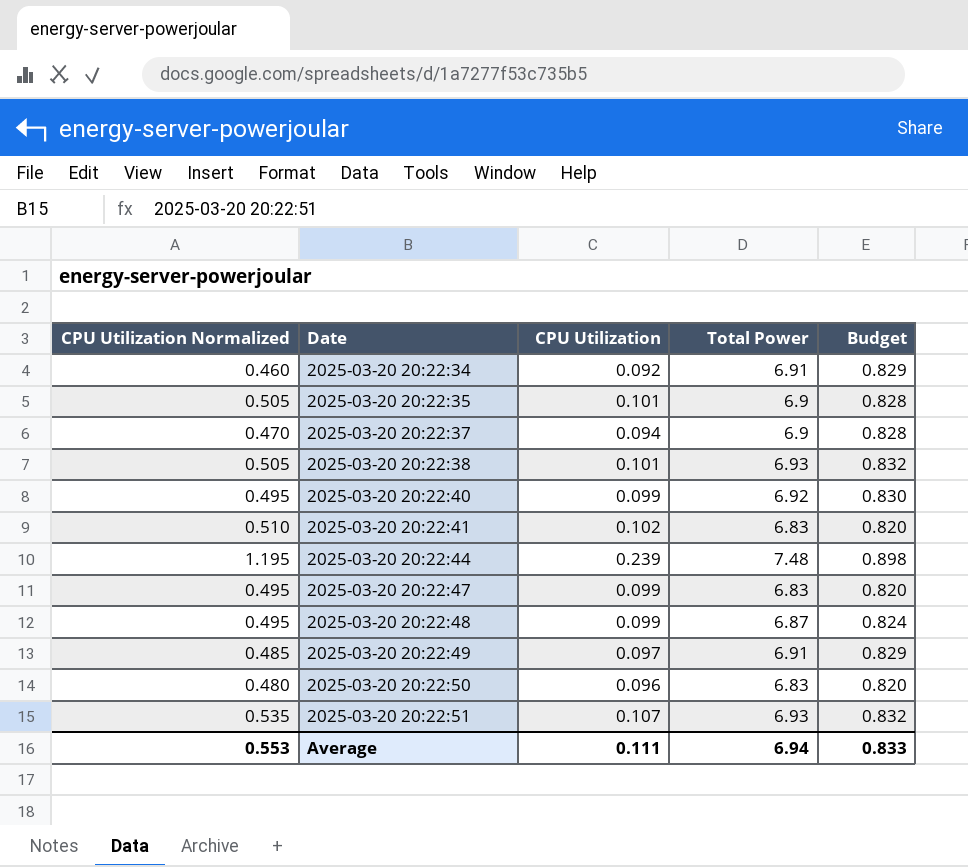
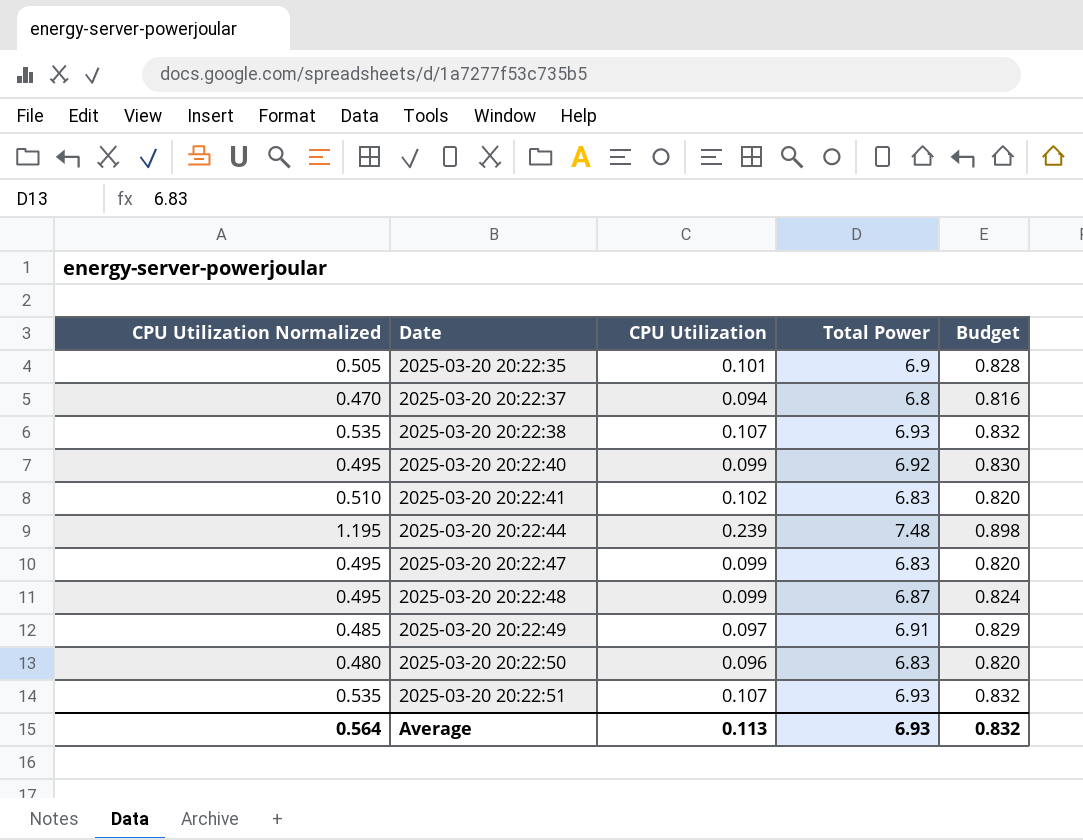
row 2025-03-20 20:22:34: 0.460 | 0.092 | 6.91 | 0.829 -> none
2025-03-20 20:22:37 | Total Power: 6.9 -> 6.8
2025-03-20 20:22:37 | Budget: 0.828 -> 0.816
2025-03-20 20:22:38 | CPU Utilization Normalized: 0.505 -> 0.535
2025-03-20 20:22:38 | CPU Utilization: 0.101 -> 0.107
Average | CPU Utilization Normalized: 0.553 -> 0.564
Average | CPU Utilization: 0.111 -> 0.113
Average | Total Power: 6.94 -> 6.93
Average | Budget: 0.833 -> 0.832

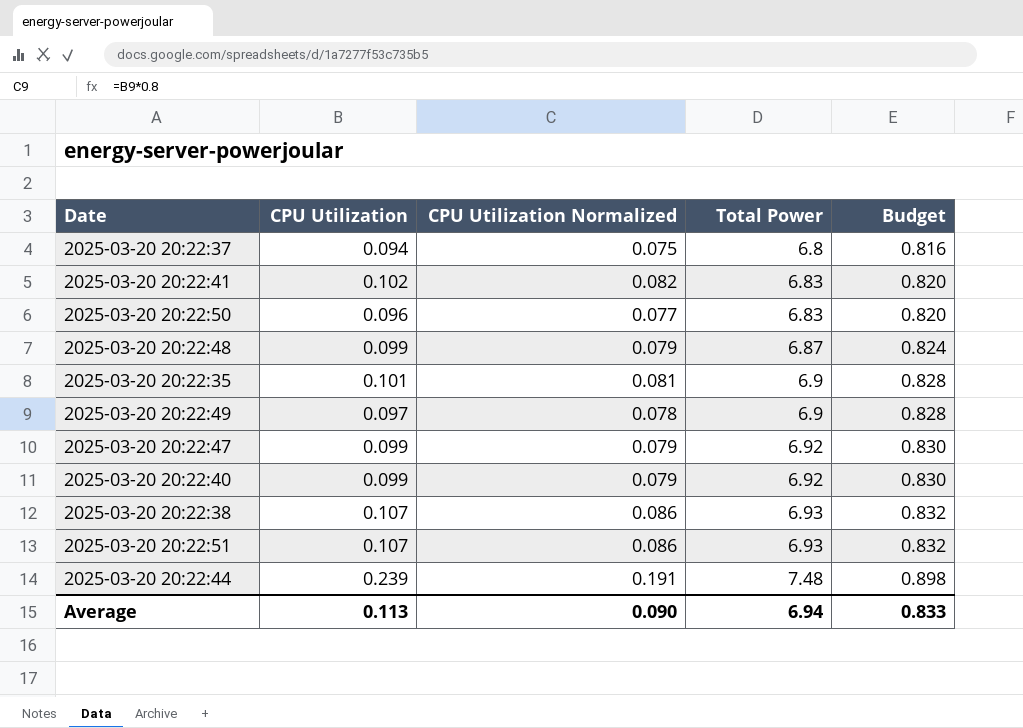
row order: Date ascending -> Total Power ascending
column CPU Utilization Normalized | formula: [CPU Utilization] * 5 -> [CPU Utilization] * 0.8
column CPU Utilization Normalized | position: 1 -> 3
2025-03-20 20:22:49 | Total Power: 6.91 -> 6.9
2025-03-20 20:22:49 | Budget: 0.829 -> 0.828
2025-03-20 20:22:47 | Total Power: 6.83 -> 6.92
2025-03-20 20:22:47 | Budget: 0.820 -> 0.830
Average | CPU Utilization Normalized: 0.564 -> 0.090
Average | Total Power: 6.93 -> 6.94
Average | Budget: 0.832 -> 0.833

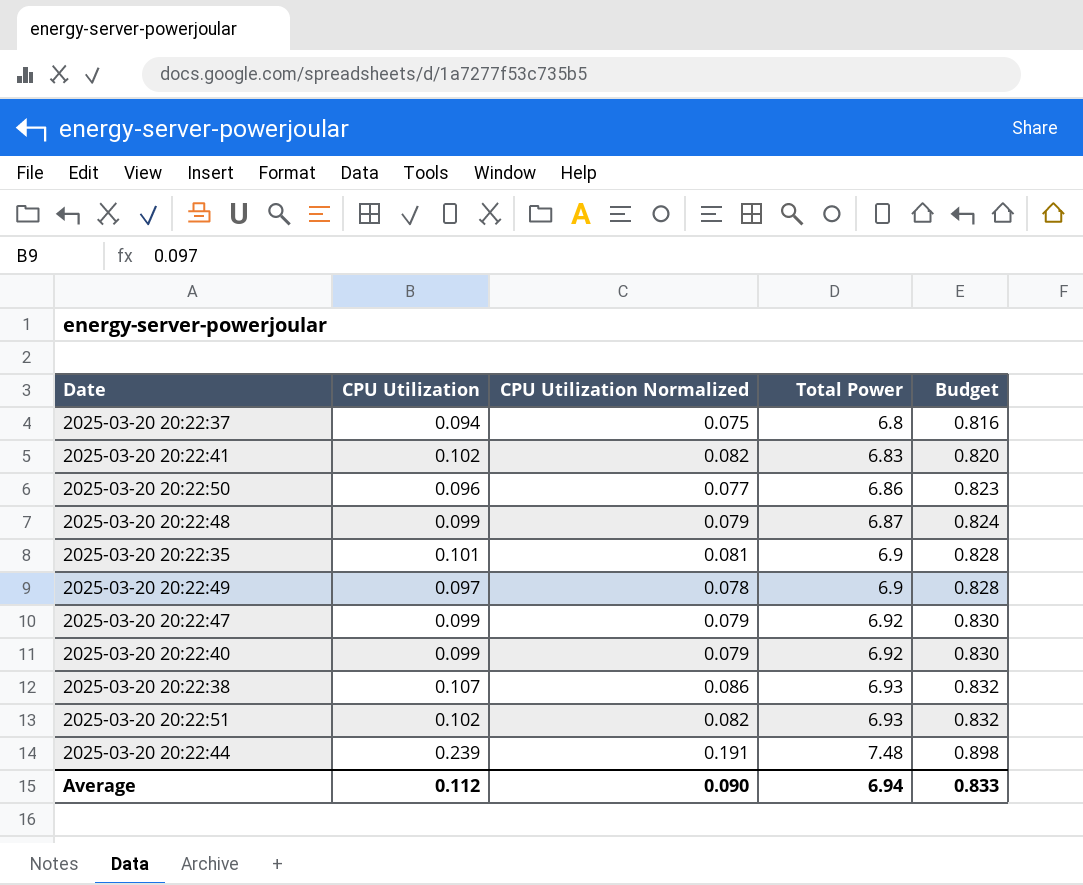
2025-03-20 20:22:50 | Total Power: 6.83 -> 6.86
2025-03-20 20:22:50 | Budget: 0.820 -> 0.823
2025-03-20 20:22:51 | CPU Utilization: 0.107 -> 0.102
2025-03-20 20:22:51 | CPU Utilization Normalized: 0.086 -> 0.082
Average | CPU Utilization: 0.113 -> 0.112

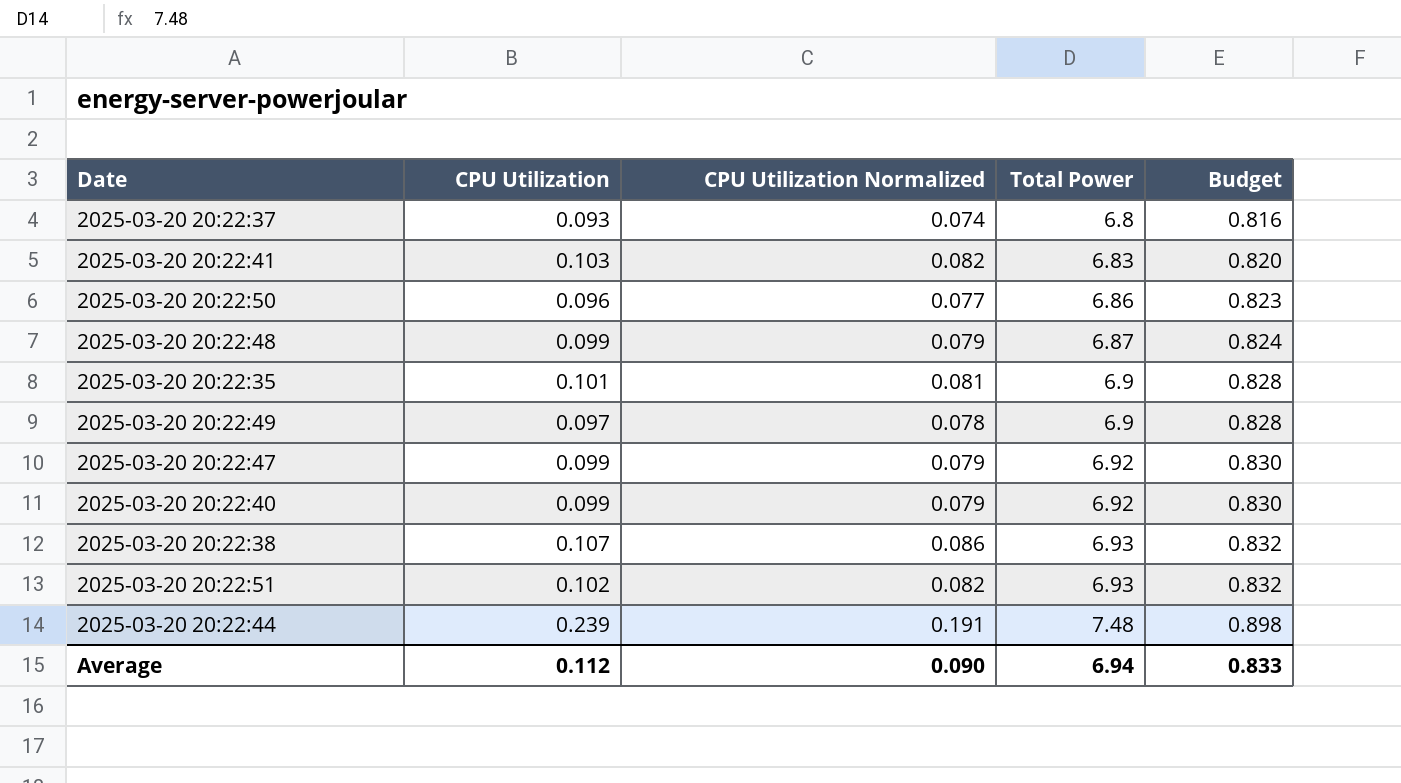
2025-03-20 20:22:37 | CPU Utilization: 0.094 -> 0.093
2025-03-20 20:22:37 | CPU Utilization Normalized: 0.075 -> 0.074
2025-03-20 20:22:41 | CPU Utilization: 0.102 -> 0.103

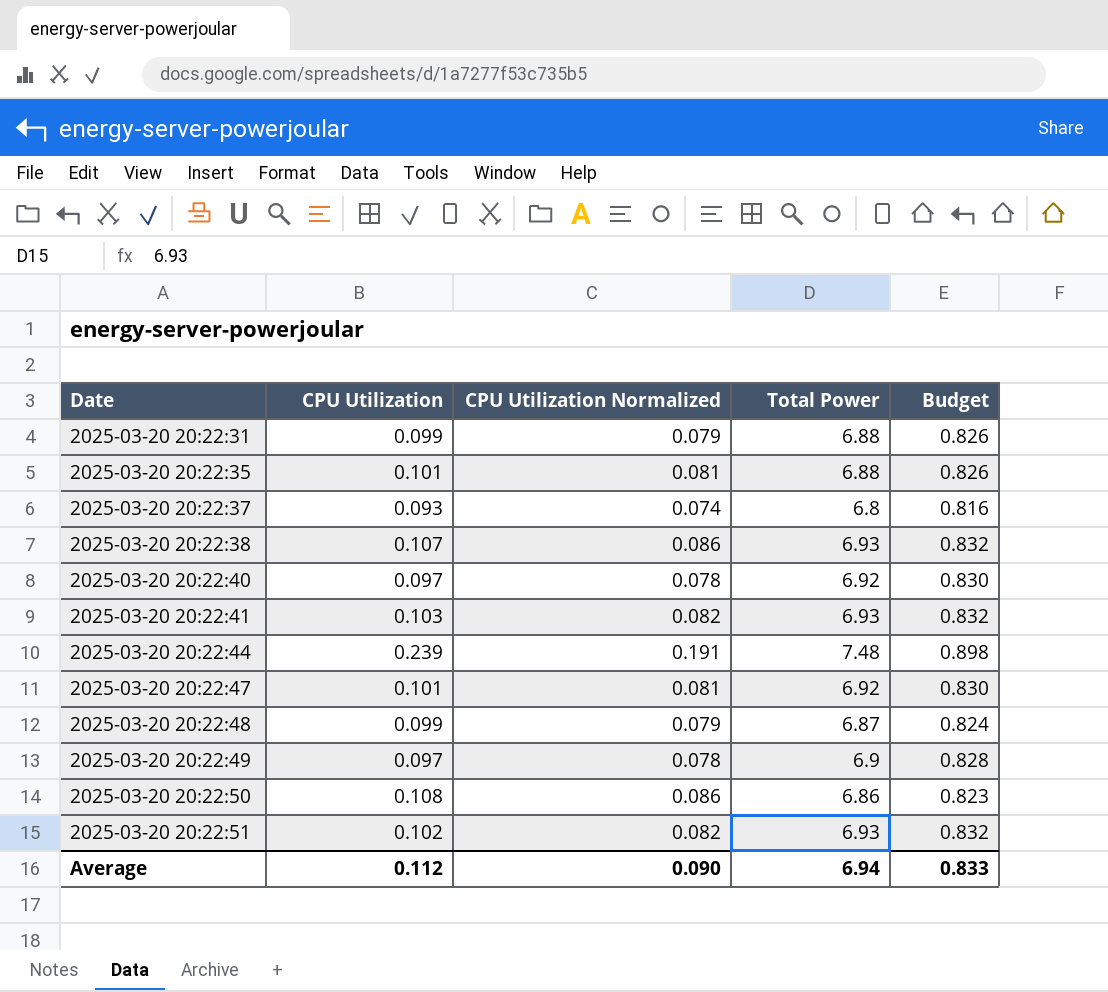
row order: Total Power ascending -> Date ascending
row 2025-03-20 20:22:31: none -> 0.099 | 0.079 | 6.88 | 0.826
2025-03-20 20:22:35 | Total Power: 6.9 -> 6.88
2025-03-20 20:22:35 | Budget: 0.828 -> 0.826
2025-03-20 20:22:40 | CPU Utilization: 0.099 -> 0.097
2025-03-20 20:22:40 | CPU Utilization Normalized: 0.079 -> 0.078
2025-03-20 20:22:41 | Total Power: 6.83 -> 6.93
2025-03-20 20:22:41 | Budget: 0.820 -> 0.832
2025-03-20 20:22:47 | CPU Utilization: 0.099 -> 0.101
2025-03-20 20:22:47 | CPU Utilization Normalized: 0.079 -> 0.081
2025-03-20 20:22:50 | CPU Utilization: 0.096 -> 0.108
2025-03-20 20:22:50 | CPU Utilization Normalized: 0.077 -> 0.086

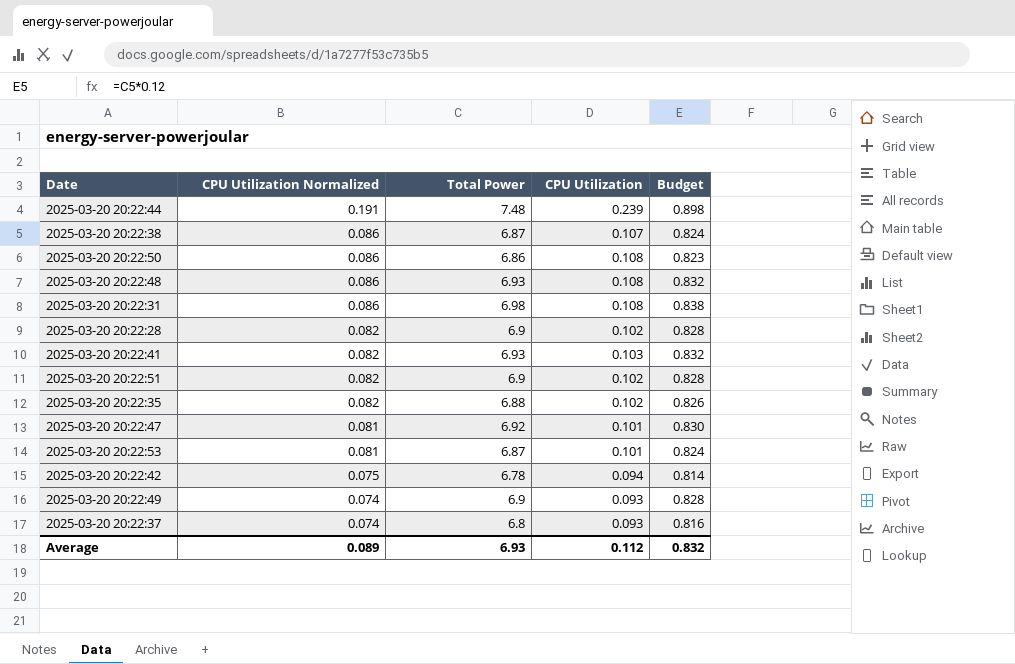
row order: Date ascending -> CPU Utilization Normalized descending
column CPU Utilization | position: 2 -> 4
row 2025-03-20 20:22:40: 0.097 | 0.078 | 6.92 | 0.830 -> none
2025-03-20 20:22:38 | Total Power: 6.93 -> 6.87
2025-03-20 20:22:38 | Budget: 0.832 -> 0.824
2025-03-20 20:22:48 | CPU Utilization Normalized: 0.079 -> 0.086
2025-03-20 20:22:48 | Total Power: 6.87 -> 6.93
2025-03-20 20:22:48 | CPU Utilization: 0.099 -> 0.108
2025-03-20 20:22:48 | Budget: 0.824 -> 0.832
2025-03-20 20:22:31 | CPU Utilization Normalized: 0.079 -> 0.086
2025-03-20 20:22:31 | Total Power: 6.88 -> 6.98
2025-03-20 20:22:31 | CPU Utilization: 0.099 -> 0.108
2025-03-20 20:22:31 | Budget: 0.826 -> 0.838
row 2025-03-20 20:22:28: none -> 0.082 | 6.9 | 0.102 | 0.828
2025-03-20 20:22:51 | Total Power: 6.93 -> 6.9
2025-03-20 20:22:51 | Budget: 0.832 -> 0.828
2025-03-20 20:22:35 | CPU Utilization Normalized: 0.081 -> 0.082
2025-03-20 20:22:35 | CPU Utilization: 0.101 -> 0.102
row 2025-03-20 20:22:53: none -> 0.081 | 6.87 | 0.101 | 0.824
row 2025-03-20 20:22:42: none -> 0.075 | 6.78 | 0.094 | 0.814
2025-03-20 20:22:49 | CPU Utilization Normalized: 0.078 -> 0.074
2025-03-20 20:22:49 | CPU Utilization: 0.097 -> 0.093
Average | CPU Utilization Normalized: 0.090 -> 0.089
Average | Total Power: 6.94 -> 6.93
Average | Budget: 0.833 -> 0.832

